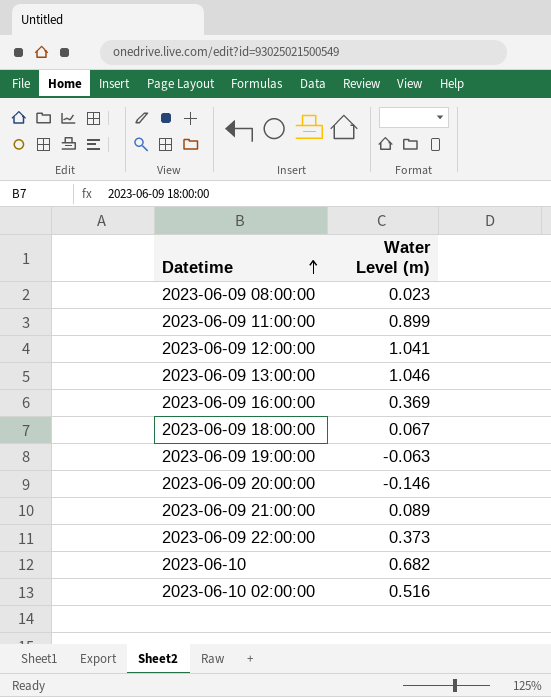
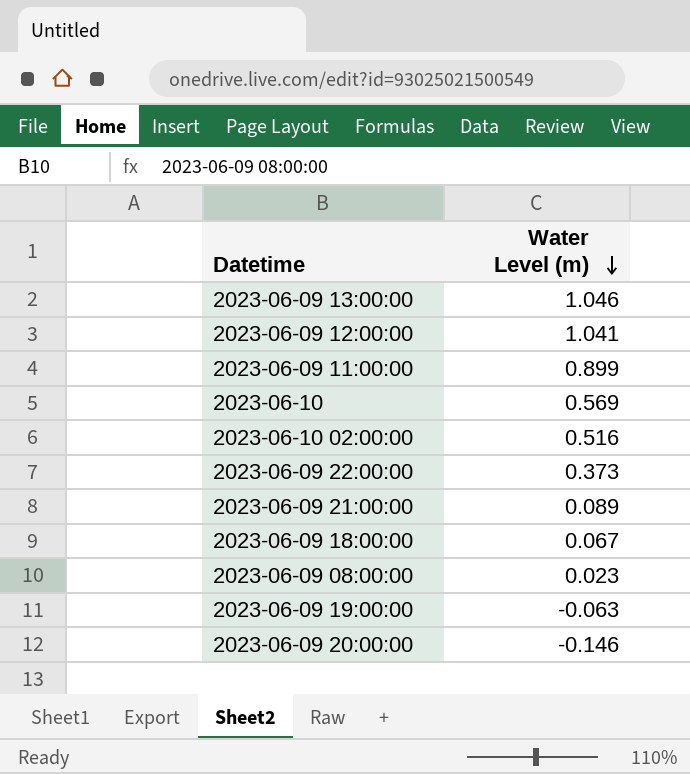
row order: Datetime ascending -> Water Level (m) descending
row 2023-06-09 16:00:00: 0.369 -> none
2023-06-10 | Water Level (m): 0.682 -> 0.569

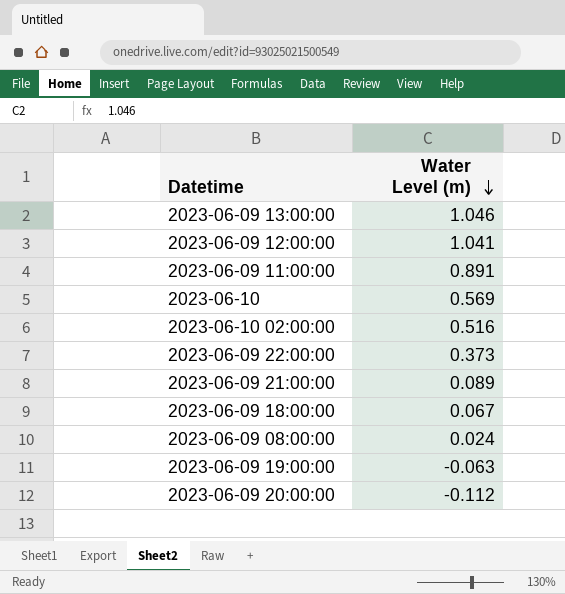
2023-06-09 11:00:00 | Water Level (m): 0.899 -> 0.891
2023-06-09 08:00:00 | Water Level (m): 0.023 -> 0.024
2023-06-09 20:00:00 | Water Level (m): -0.146 -> -0.112

